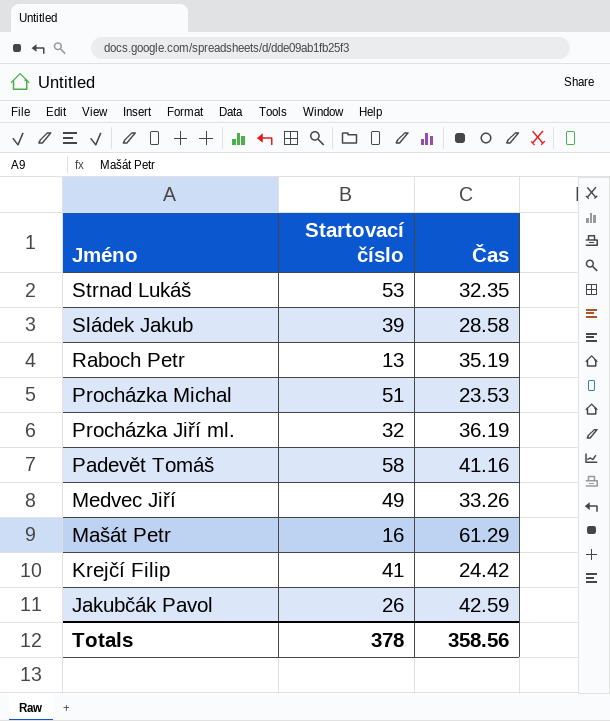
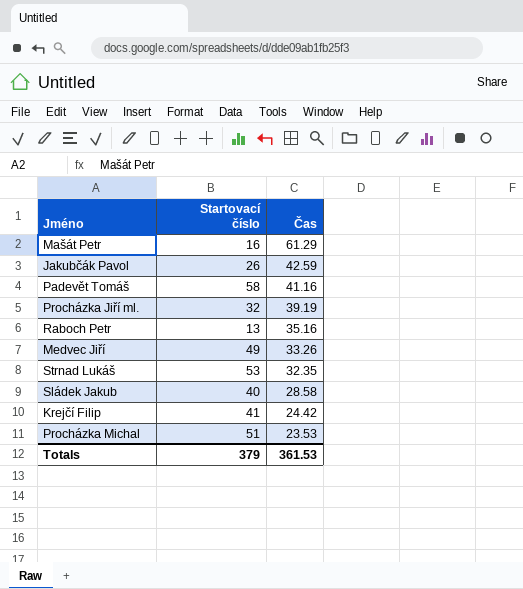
row order: Jméno descending -> Čas descending
Procházka Jiří ml. | Čas: 36.19 -> 39.19
Raboch Petr | Čas: 35.19 -> 35.16
Sládek Jakub | Startovací číslo: 39 -> 40
Totals | Startovací číslo: 378 -> 379
Totals | Čas: 358.56 -> 361.53

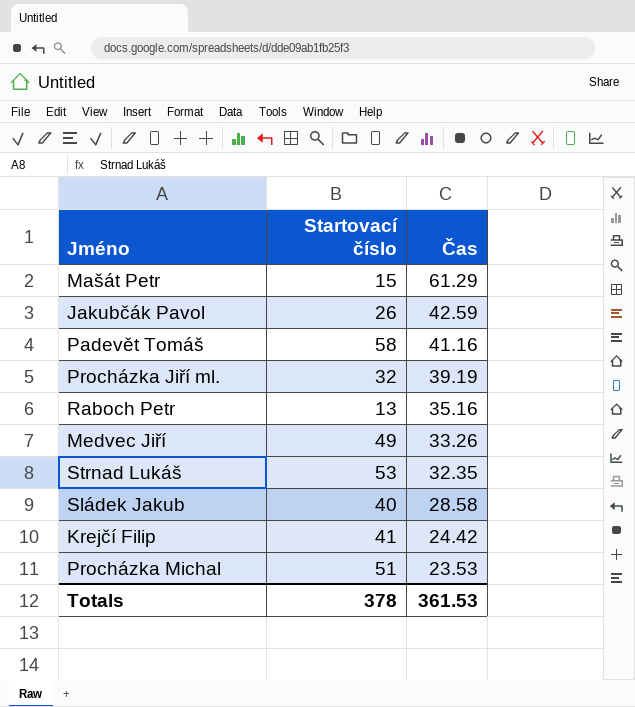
Mašát Petr | Startovací číslo: 16 -> 15
Totals | Startovací číslo: 379 -> 378

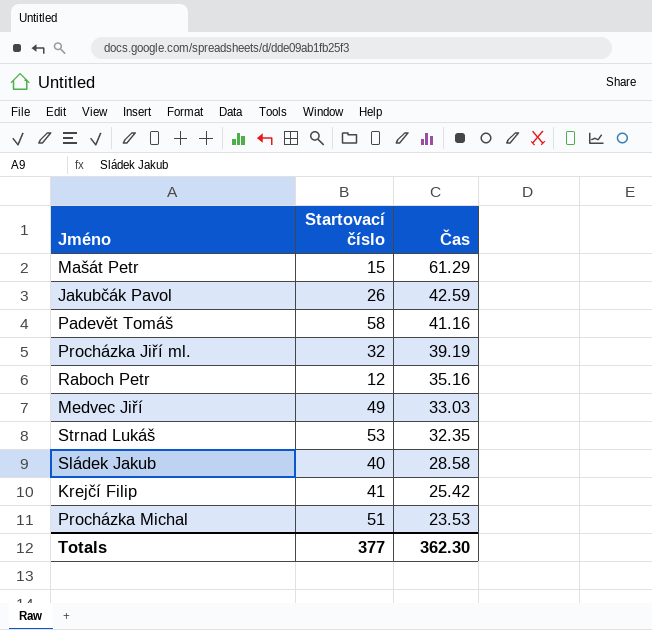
Raboch Petr | Startovací číslo: 13 -> 12
Medvec Jiří | Čas: 33.26 -> 33.03
Krejčí Filip | Čas: 24.42 -> 25.42
Totals | Startovací číslo: 378 -> 377
Totals | Čas: 361.53 -> 362.30

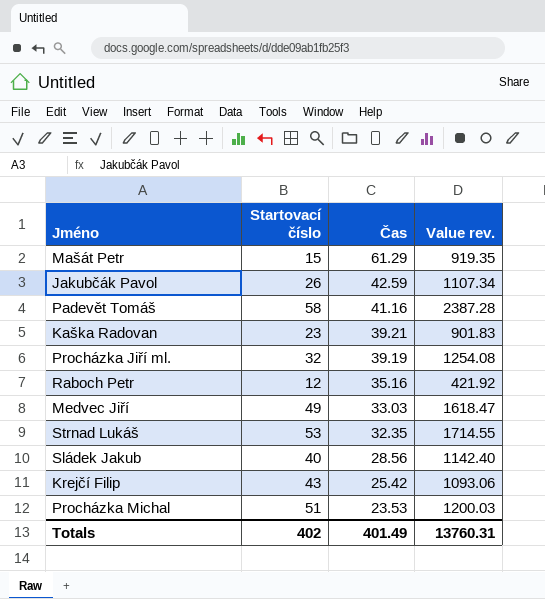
column Value rev. | formula: none -> [Startovací číslo] * [Čas]
row Kaška Radovan: none -> 23 | 39.21 | 901.83
Sládek Jakub | Čas: 28.58 -> 28.56
Krejčí Filip | Startovací číslo: 41 -> 43
Totals | Startovací číslo: 377 -> 402
Totals | Čas: 362.30 -> 401.49

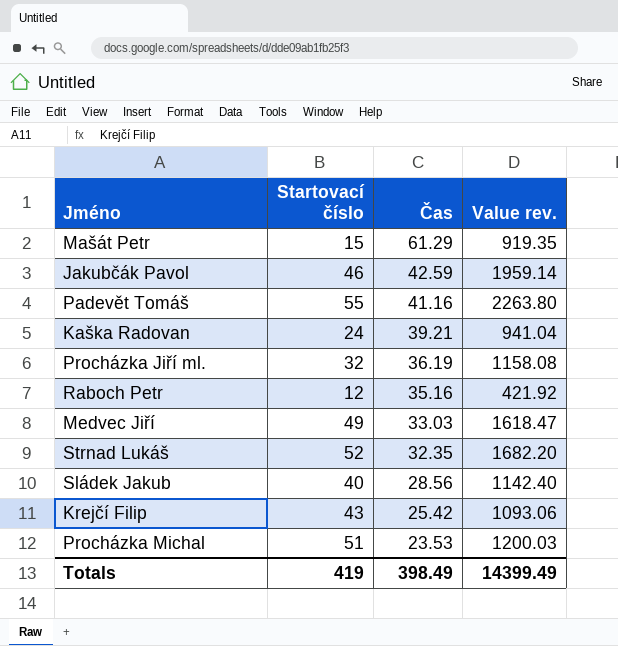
Jakubčák Pavol | Startovací číslo: 26 -> 46
Jakubčák Pavol | Value rev.: 1107.34 -> 1959.14
Padevět Tomáš | Startovací číslo: 58 -> 55
Padevět Tomáš | Value rev.: 2387.28 -> 2263.80
Kaška Radovan | Startovací číslo: 23 -> 24
Kaška Radovan | Value rev.: 901.83 -> 941.04
Procházka Jiří ml. | Čas: 39.19 -> 36.19
Procházka Jiří ml. | Value rev.: 1254.08 -> 1158.08
Strnad Lukáš | Startovací číslo: 53 -> 52
Strnad Lukáš | Value rev.: 1714.55 -> 1682.20
Totals | Startovací číslo: 402 -> 419
Totals | Čas: 401.49 -> 398.49
Totals | Value rev.: 13760.31 -> 14399.49

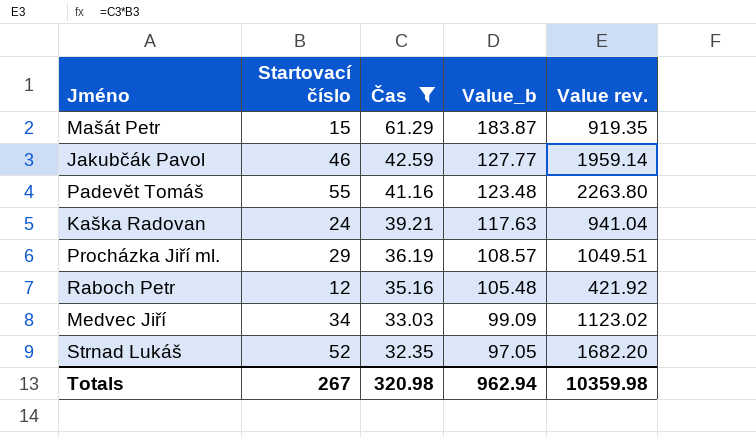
filter: none -> Čas >= 32.35
column Value_b | formula: none -> [Čas] * 3
Procházka Jiří ml. | Startovací číslo: 32 -> 29
Procházka Jiří ml. | Value rev.: 1158.08 -> 1049.51
Medvec Jiří | Startovací číslo: 49 -> 34
Medvec Jiří | Value rev.: 1618.47 -> 1123.02
Totals | Startovací číslo: 419 -> 267
Totals | Čas: 398.49 -> 320.98
Totals | Value rev.: 14399.49 -> 10359.98

